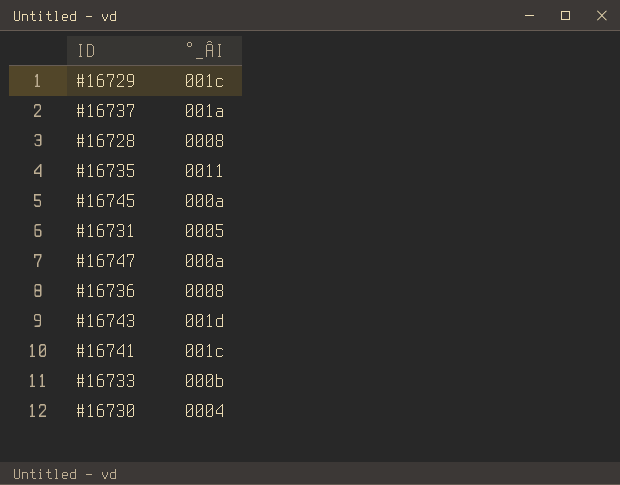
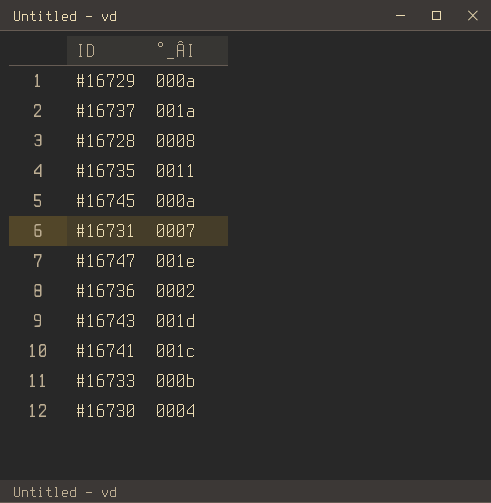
#16729 | °_ÂI: 001c -> 000a
#16731 | °_ÂI: 0005 -> 0007
#16747 | °_ÂI: 000a -> 001e
#16736 | °_ÂI: 0008 -> 0002

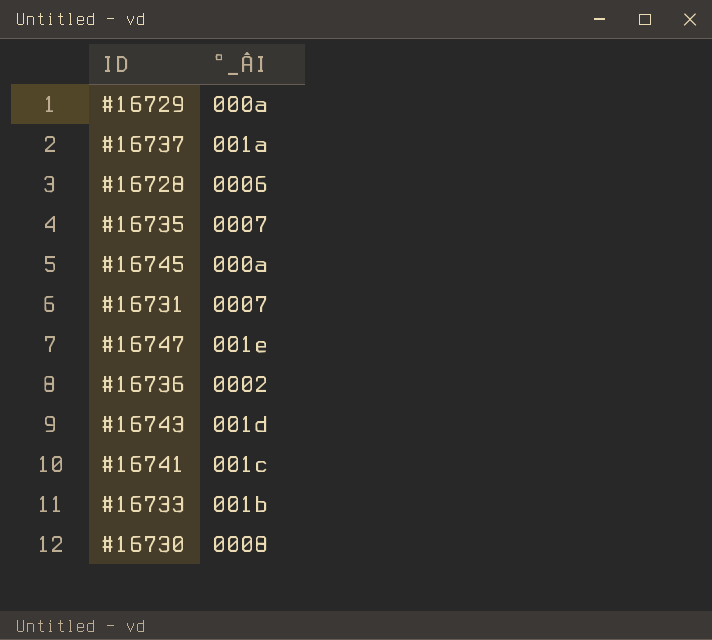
#16728 | °_ÂI: 0008 -> 0006
#16735 | °_ÂI: 0011 -> 0007
#16733 | °_ÂI: 000b -> 001b
#16730 | °_ÂI: 0004 -> 0008

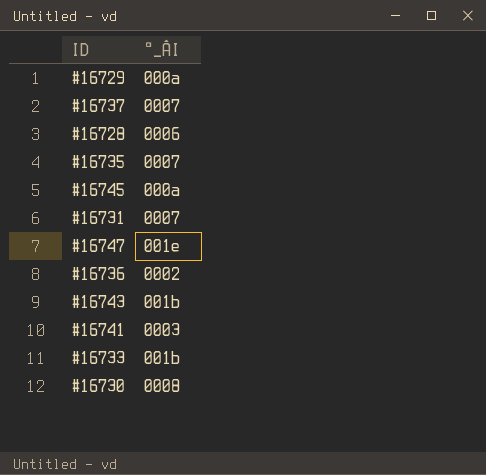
#16737 | °_ÂI: 001a -> 0007
#16743 | °_ÂI: 001d -> 001b
#16741 | °_ÂI: 001c -> 0003

